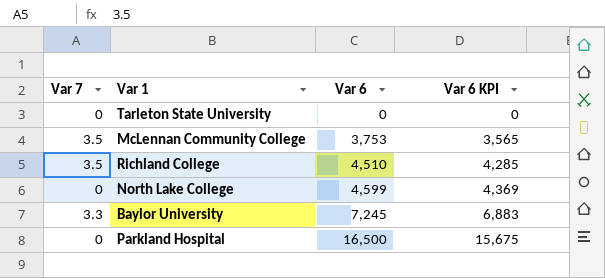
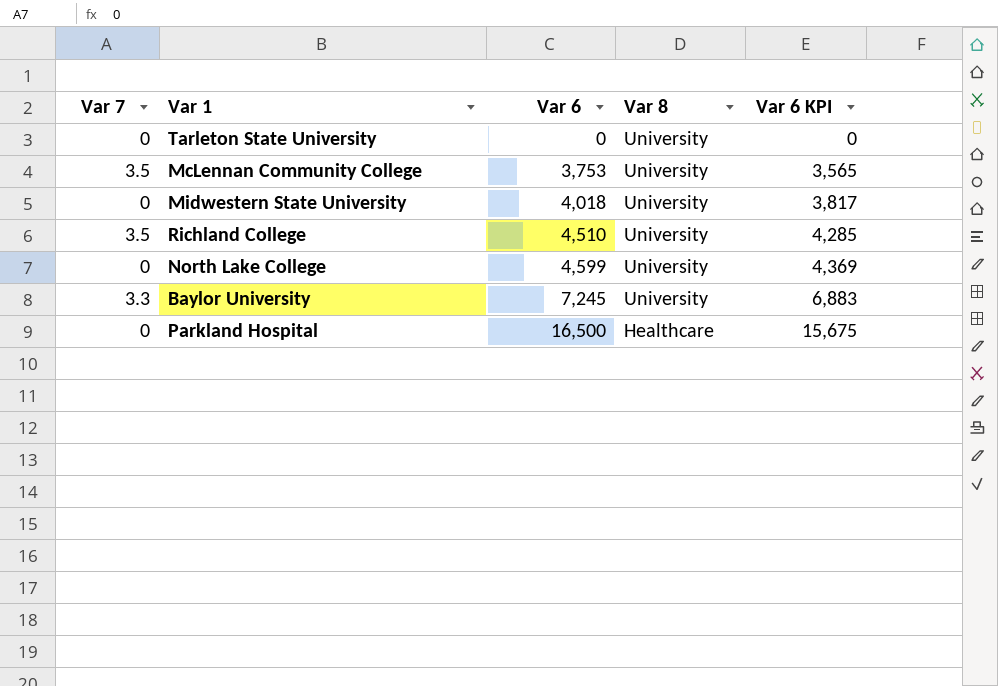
column Var 8 | position: none -> 4
row Midwestern State University: none -> 0 | 4,018 | University | 3,817

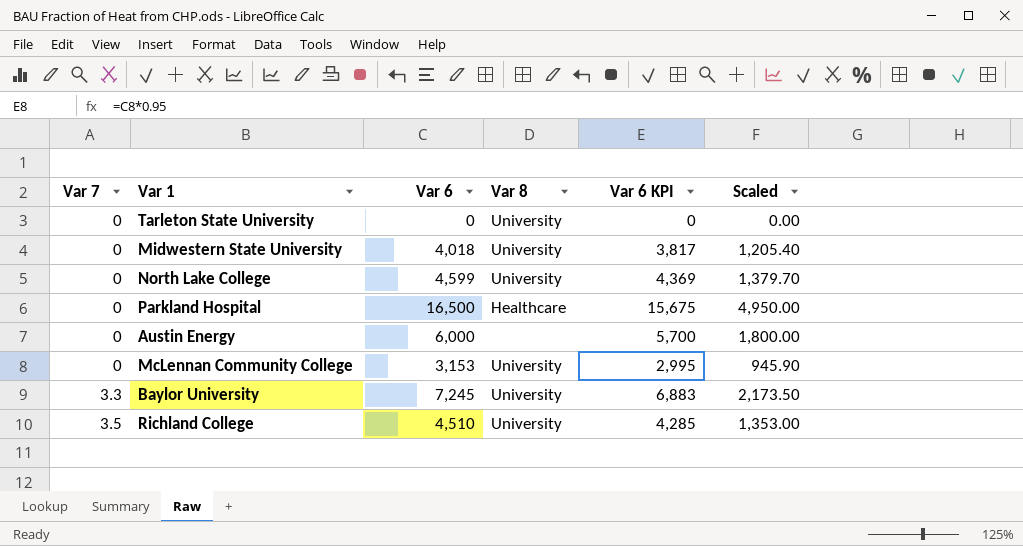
row order: Var 6 ascending -> Var 7 ascending
column Scaled | formula: none -> [Var 6] * 0.3
row Austin Energy: none -> 0 | 6,000 | none | 5,700 | 1,800.00
McLennan Community College | Var 7: 3.5 -> 0
McLennan Community College | Var 6: 3,753 -> 3,153
McLennan Community College | Var 6 KPI: 3,565 -> 2,995

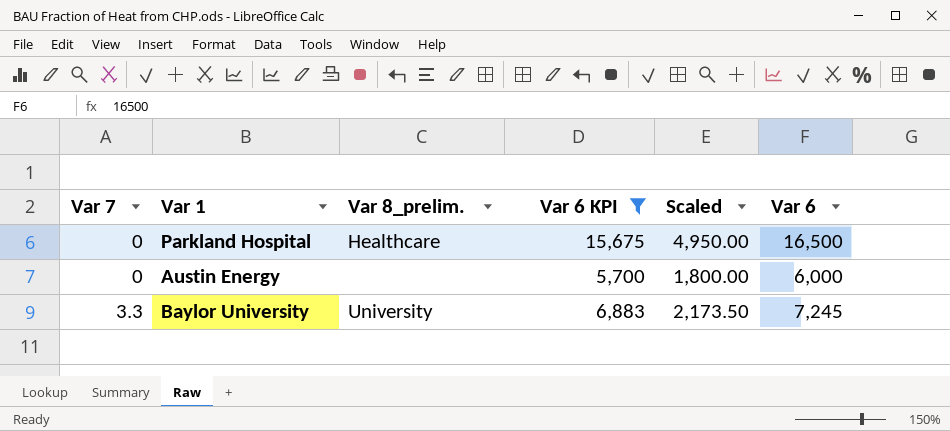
filter: none -> Var 6 KPI >= 5,700
column name: Var 8 -> Var 8_prelim.
column Var 6 | position: 3 -> 6

